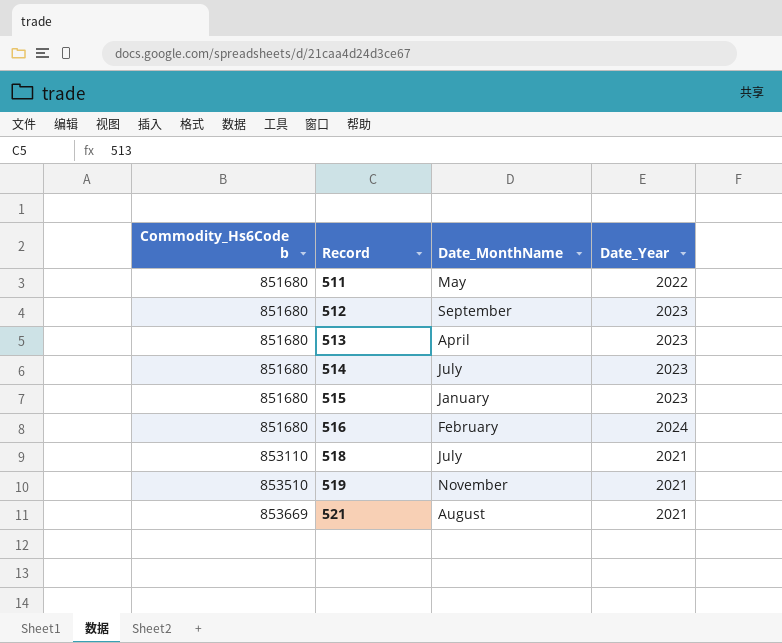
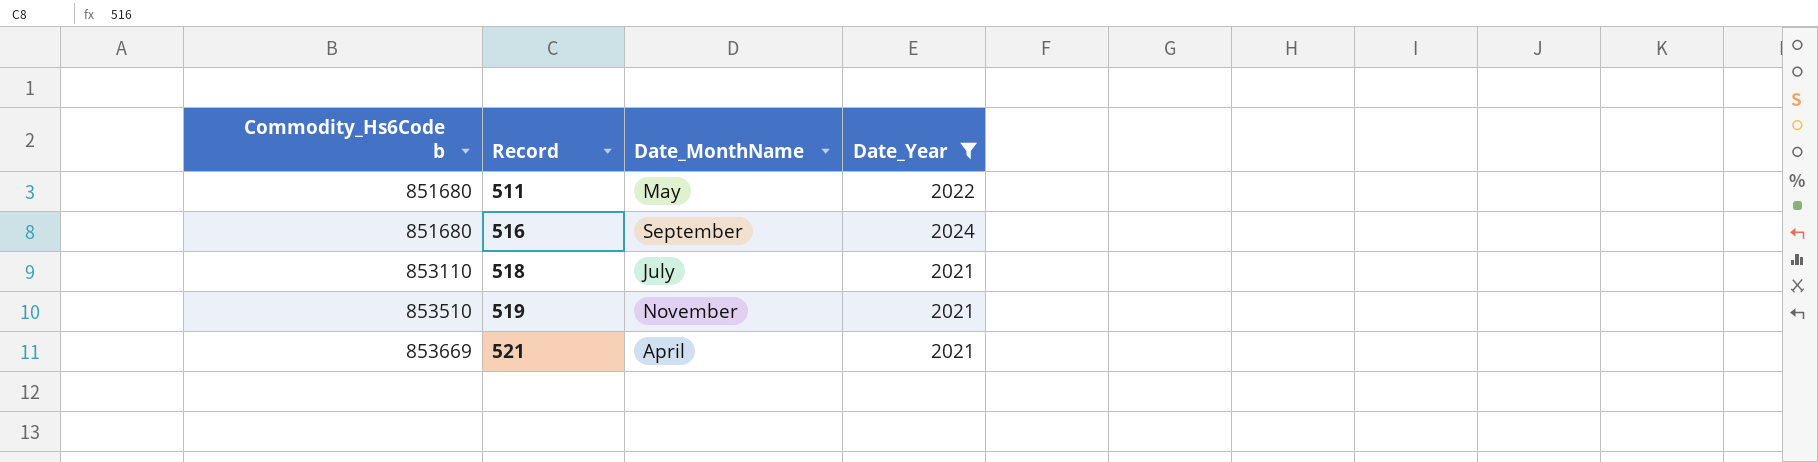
filter: none -> Date_Year != 2023
516 | Date_MonthName: February -> September
521 | Date_MonthName: August -> April

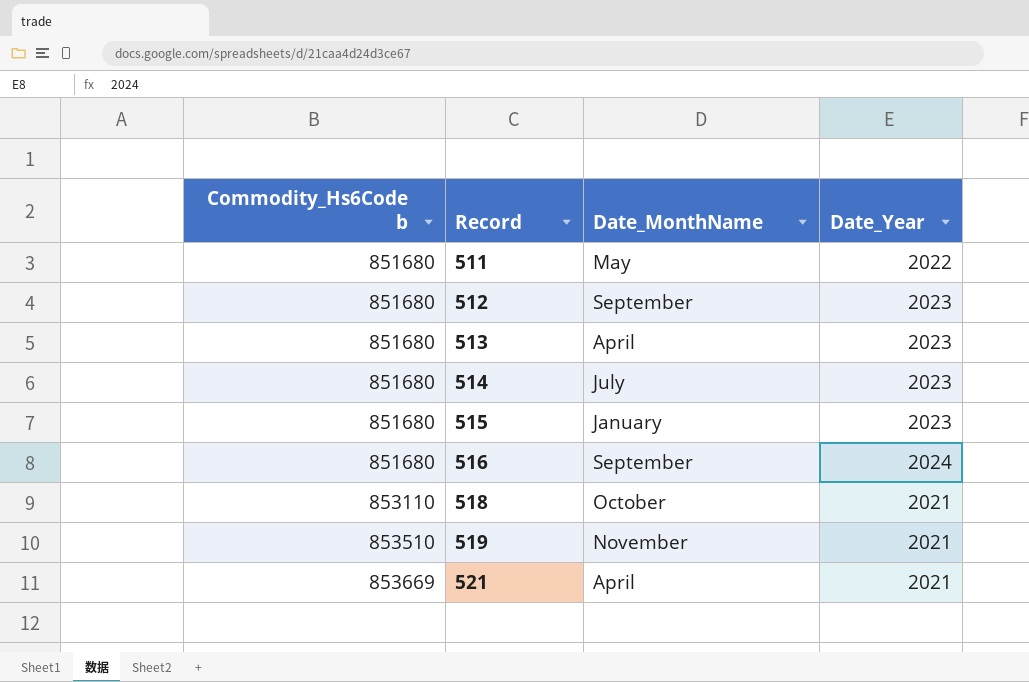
filter: Date_Year != 2023 -> none
518 | Date_MonthName: July -> October

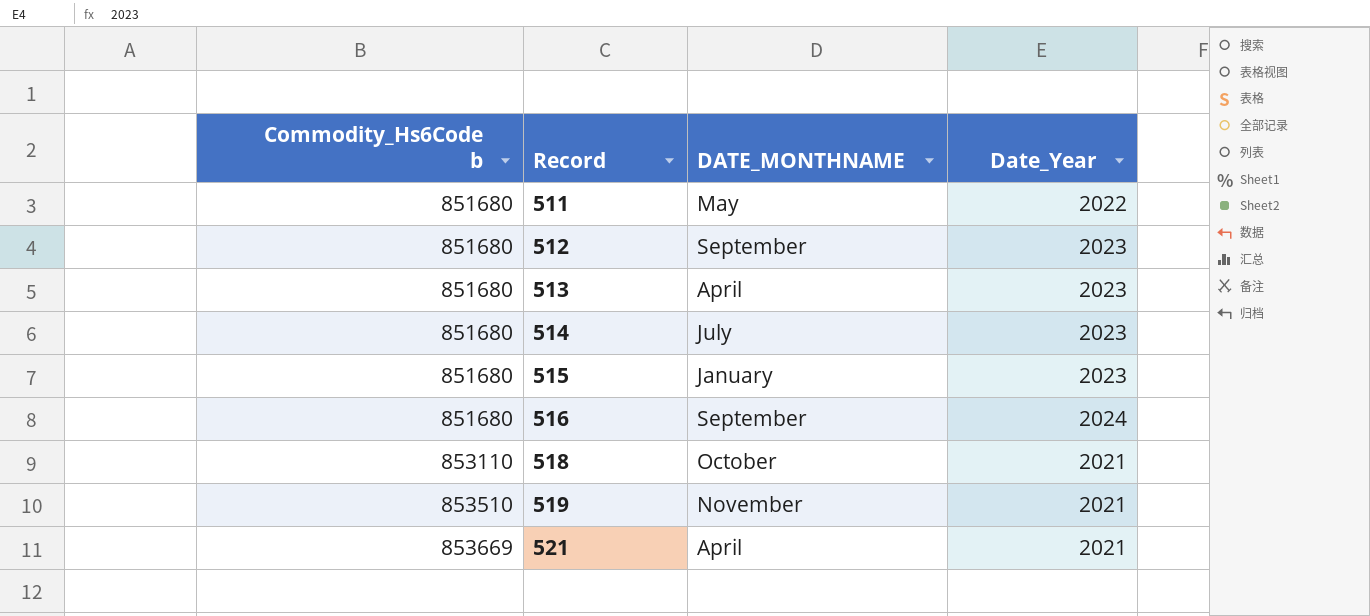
column name: Date_MonthName -> DATE_MONTHNAME

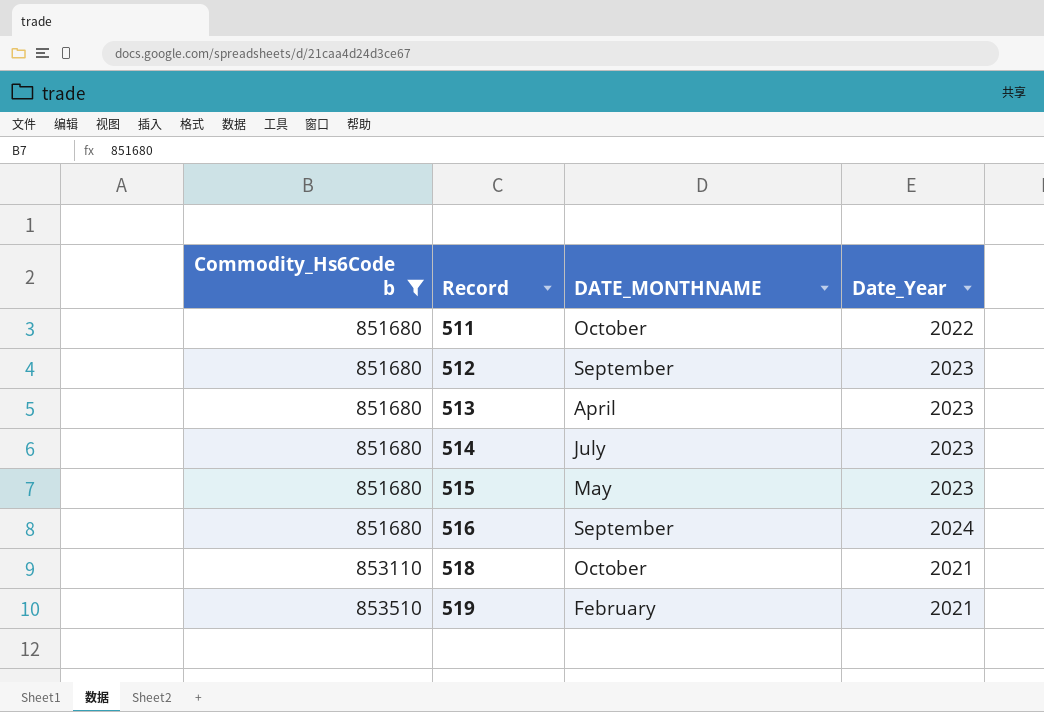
filter: none -> Commodity_Hs6Code b != 853669
511 | DATE_MONTHNAME: May -> October
515 | DATE_MONTHNAME: January -> May
519 | DATE_MONTHNAME: November -> February

